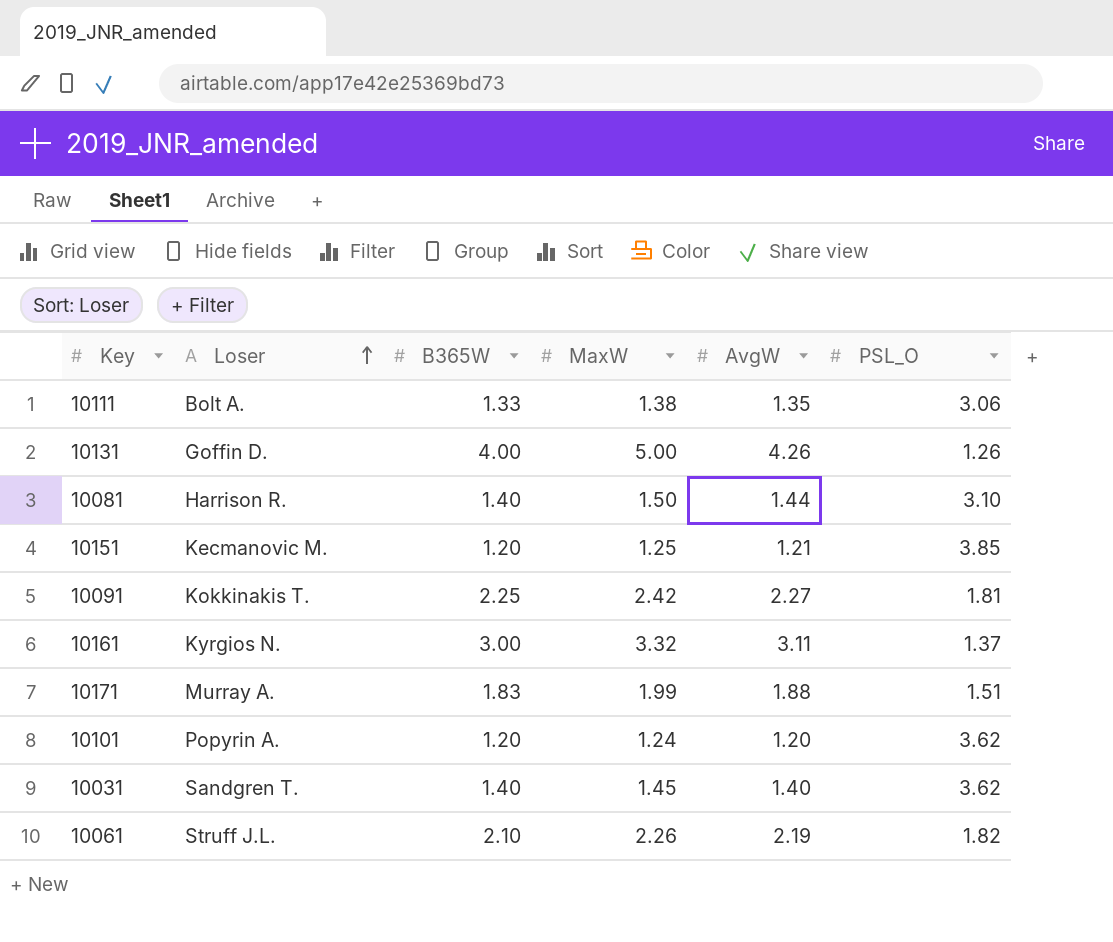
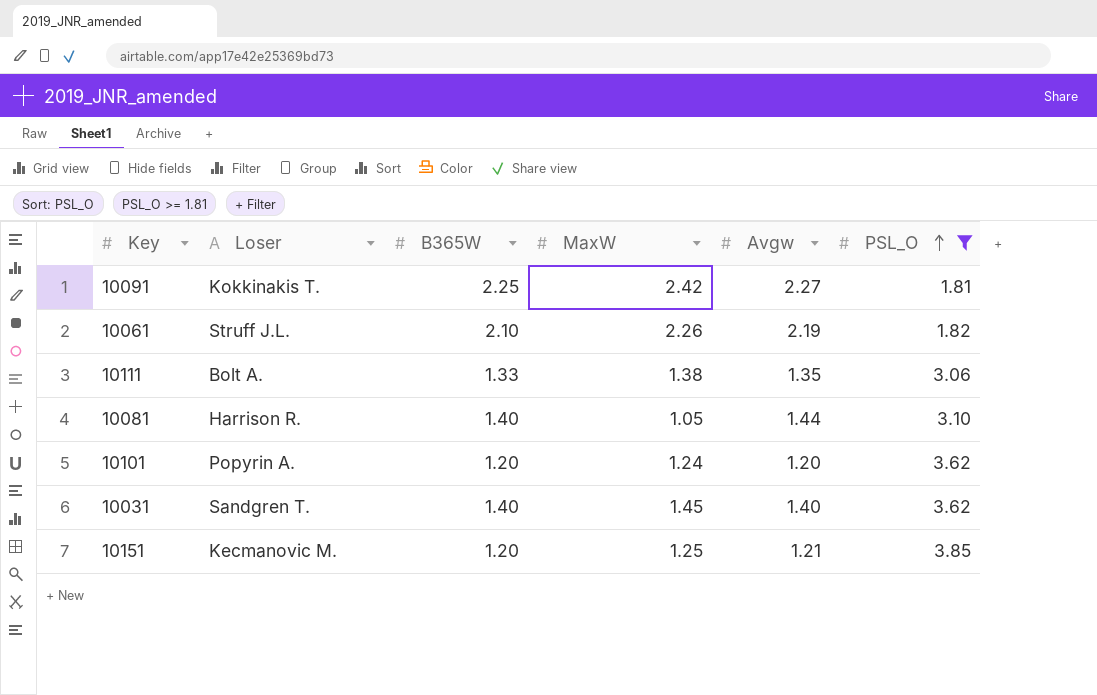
filter: none -> PSL_O >= 1.81
row order: Loser ascending -> PSL_O ascending
column name: AvgW -> Avgw
10081 | MaxW: 1.50 -> 1.05

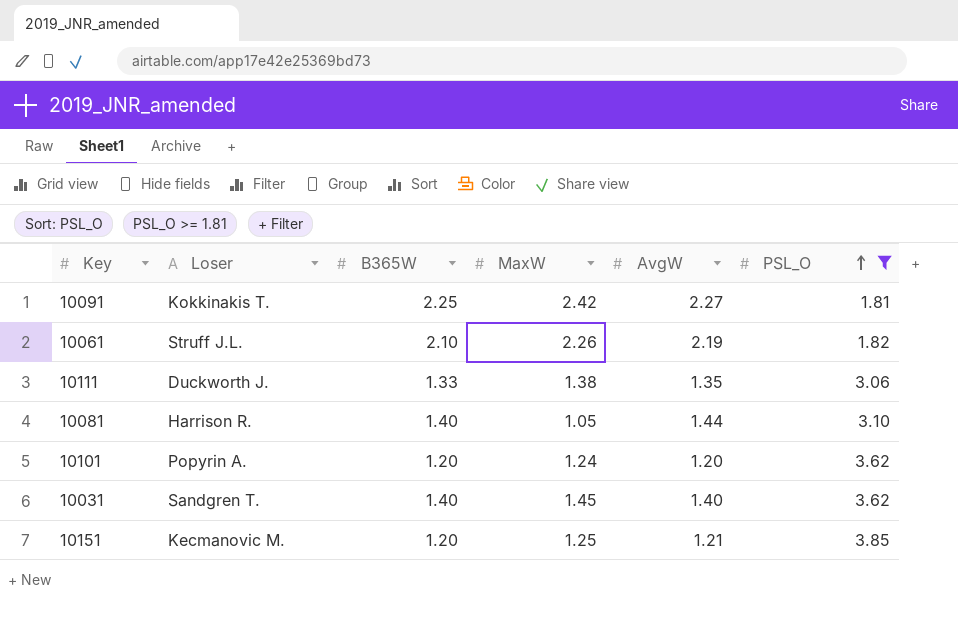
column name: Avgw -> AvgW
10111 | Loser: Bolt A. -> Duckworth J.

